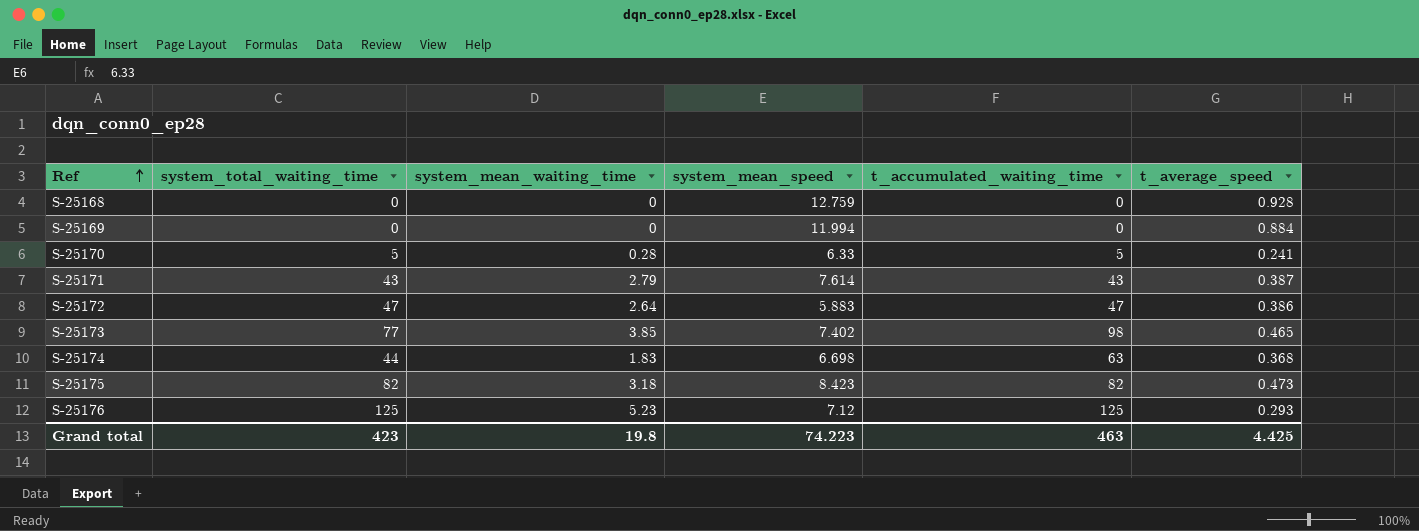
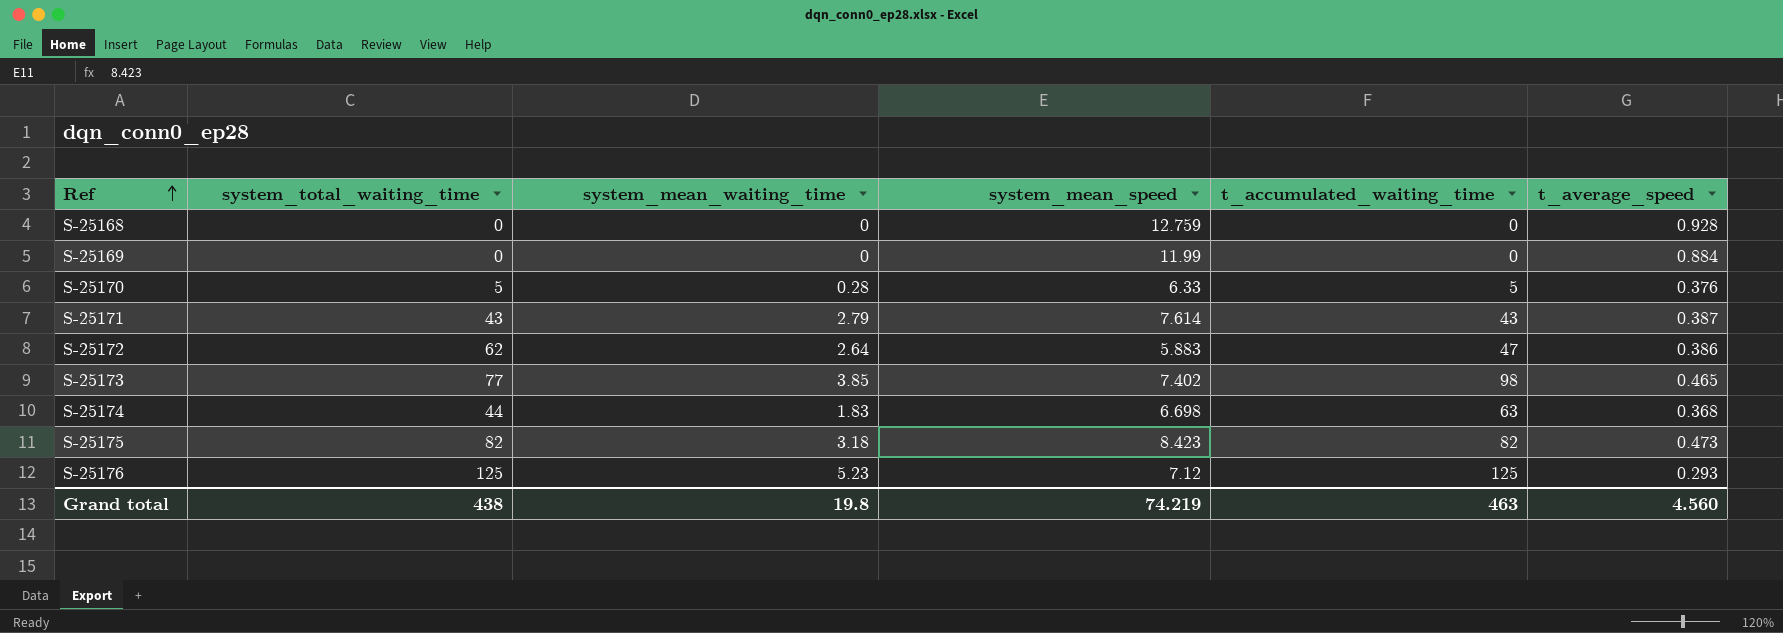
S-25169 | system_mean_speed: 11.994 -> 11.99
S-25170 | t_average_speed: 0.241 -> 0.376
S-25172 | system_total_waiting_time: 47 -> 62
Grand total | system_total_waiting_time: 423 -> 438
Grand total | system_mean_speed: 74.223 -> 74.219
Grand total | t_average_speed: 4.425 -> 4.560

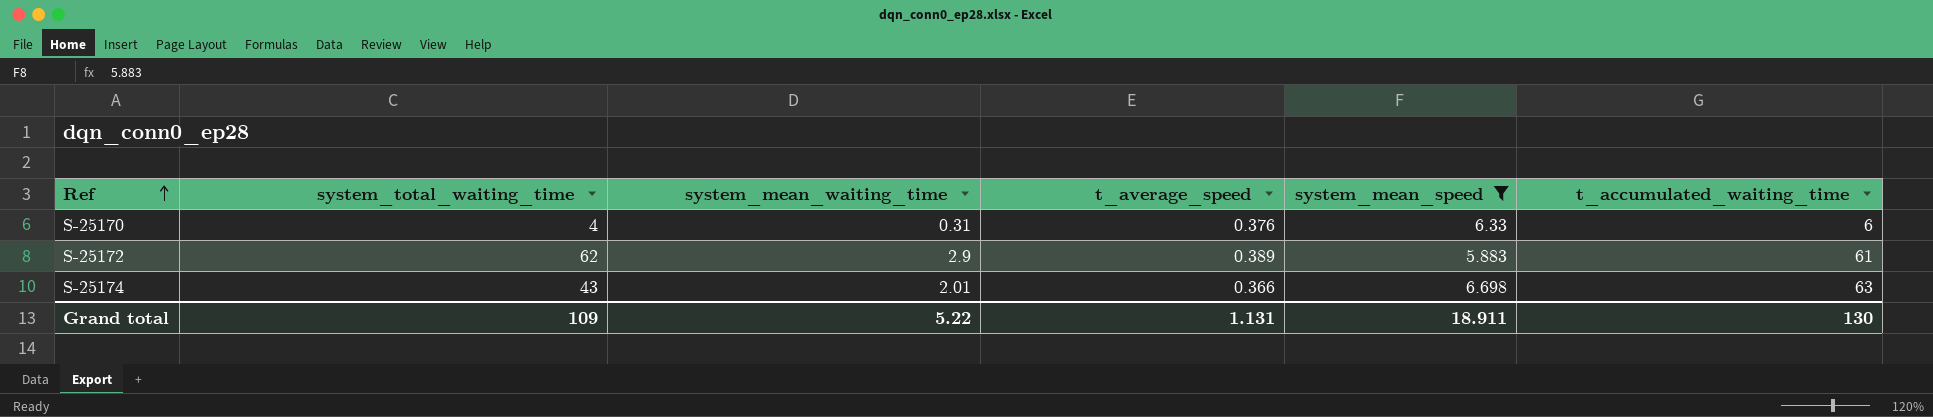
filter: none -> system_mean_speed <= 6.698
column t_average_speed | position: 6 -> 4
S-25170 | system_total_waiting_time: 5 -> 4
S-25170 | system_mean_waiting_time: 0.28 -> 0.31
S-25170 | t_accumulated_waiting_time: 5 -> 6
S-25172 | system_mean_waiting_time: 2.64 -> 2.9
S-25172 | t_average_speed: 0.386 -> 0.389
S-25172 | t_accumulated_waiting_time: 47 -> 61
S-25174 | system_total_waiting_time: 44 -> 43
S-25174 | system_mean_waiting_time: 1.83 -> 2.01
S-25174 | t_average_speed: 0.368 -> 0.366
Grand total | system_total_waiting_time: 438 -> 109
Grand total | system_mean_waiting_time: 19.8 -> 5.22
Grand total | t_average_speed: 4.560 -> 1.131
Grand total | system_mean_speed: 74.219 -> 18.911
Grand total | t_accumulated_waiting_time: 463 -> 130

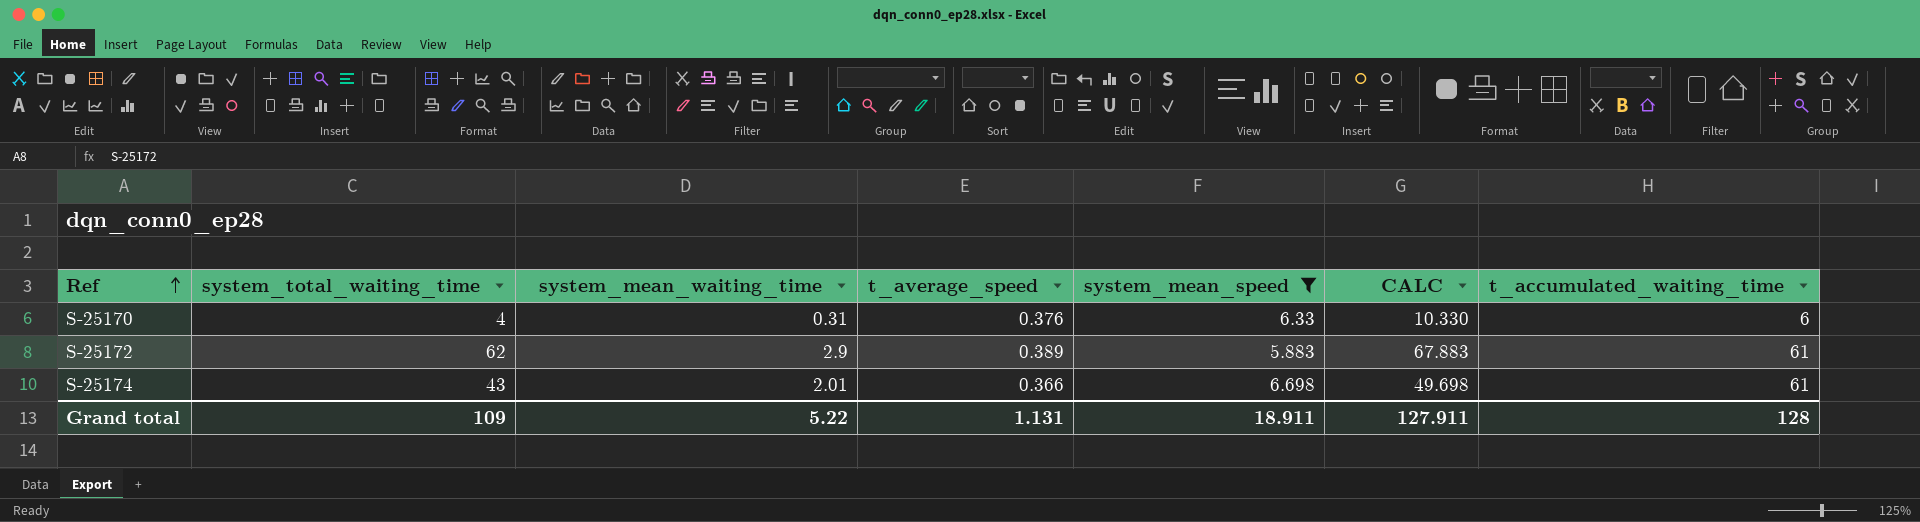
column CALC | formula: none -> [system_total_waiting_time] + [system_mean_speed]
S-25174 | t_accumulated_waiting_time: 63 -> 61
Grand total | t_accumulated_waiting_time: 130 -> 128

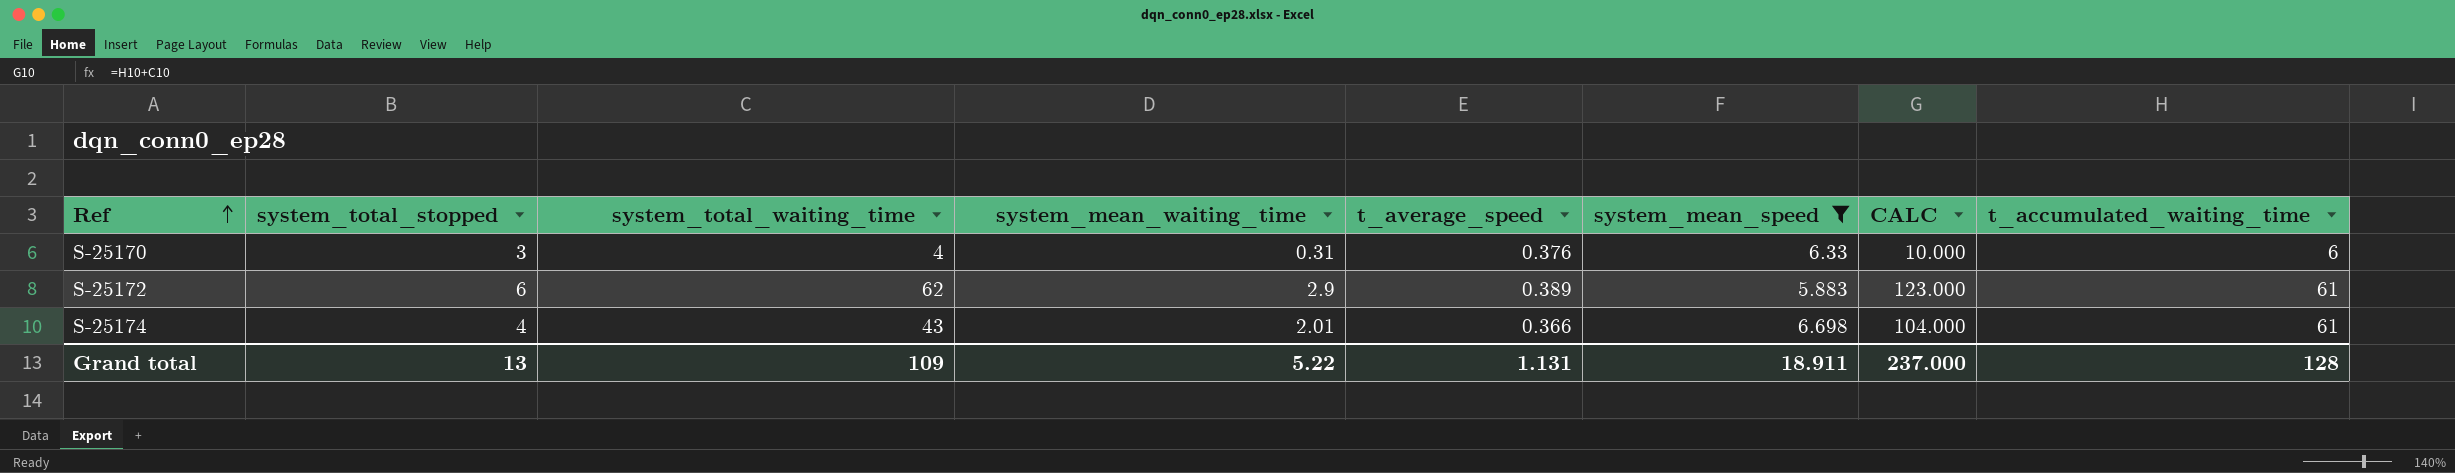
column system_total_stopped | position: none -> 2
column CALC | formula: [system_total_waiting_time] + [system_mean_speed] -> [system_total_waiting_time] + [t_accumulated_waiting_time]
Grand total | CALC: 127.911 -> 237.000

